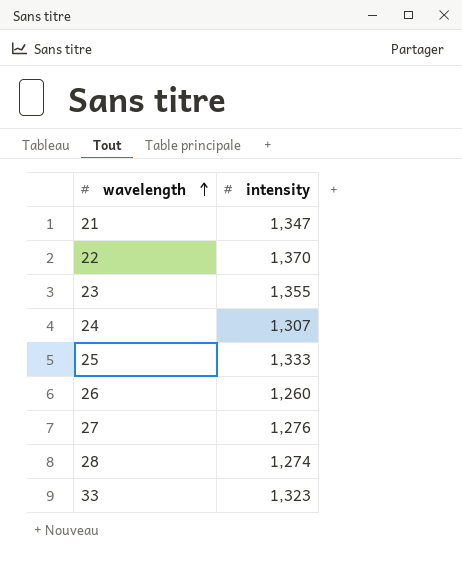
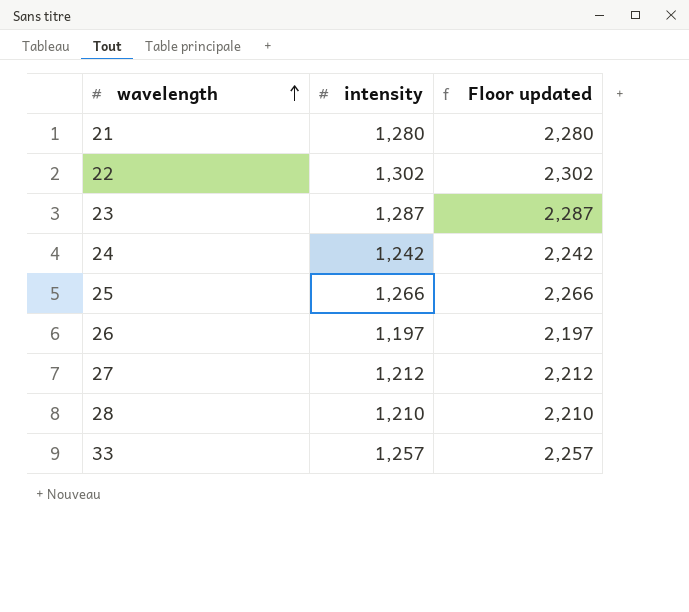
column Floor updated | formula: none -> [intensity] + 1000
21 | intensity: 1,347 -> 1,280
22 | intensity: 1,370 -> 1,302
23 | intensity: 1,355 -> 1,287
24 | intensity: 1,307 -> 1,242
25 | intensity: 1,333 -> 1,266
26 | intensity: 1,260 -> 1,197
27 | intensity: 1,276 -> 1,212
28 | intensity: 1,274 -> 1,210
33 | intensity: 1,323 -> 1,257

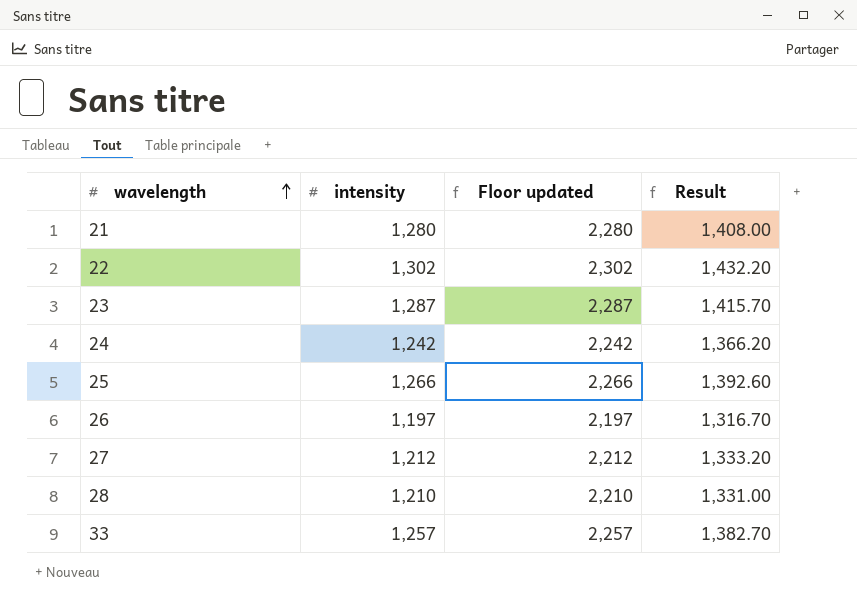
column Result | formula: none -> [intensity] * 1.1

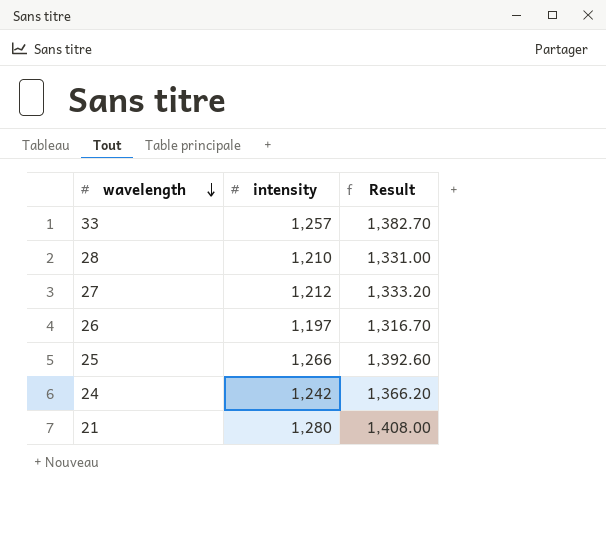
row order: wavelength ascending -> wavelength descending
column Floor updated | formula: [intensity] + 1000 -> none
row 22: 1,302 | 2,302 | 1,432.20 -> none
row 23: 1,287 | 2,287 | 1,415.70 -> none

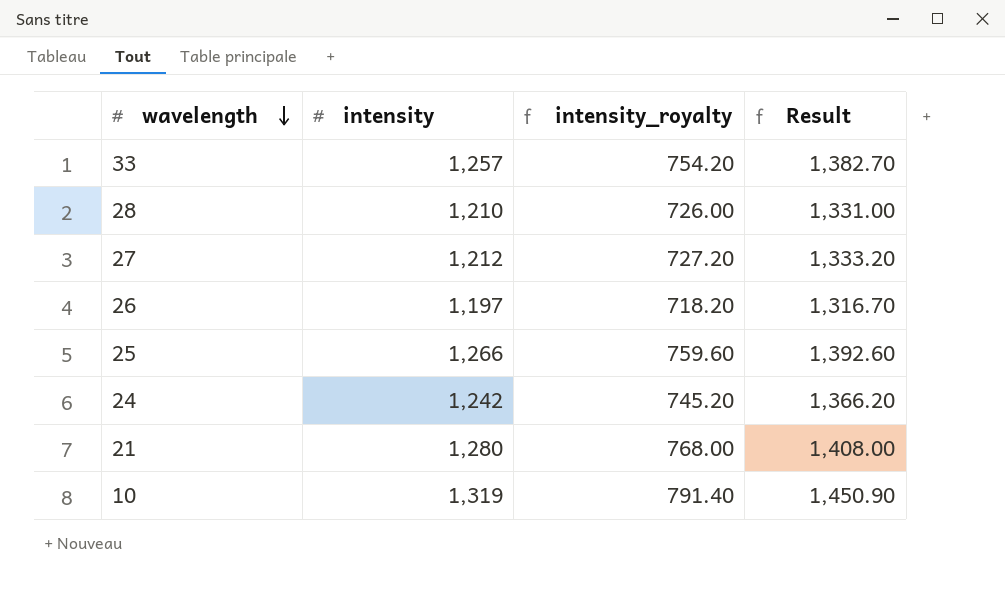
column intensity_royalty | formula: none -> [intensity] * 0.6
row 10: none -> 1,319 | 791.40 | 1,450.90

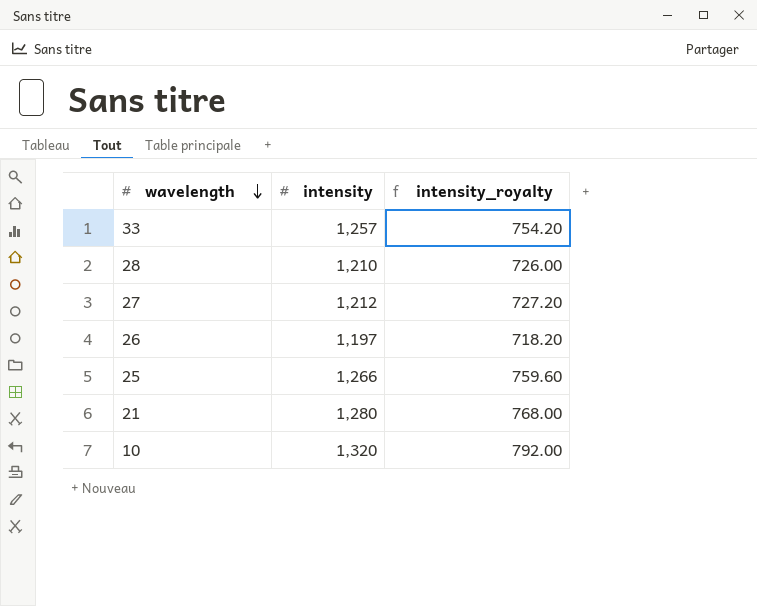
column Result | formula: [intensity] * 1.1 -> none
row 24: 1,242 | 745.20 | 1,366.20 -> none
10 | intensity: 1,319 -> 1,320
10 | intensity_royalty: 791.40 -> 792.00

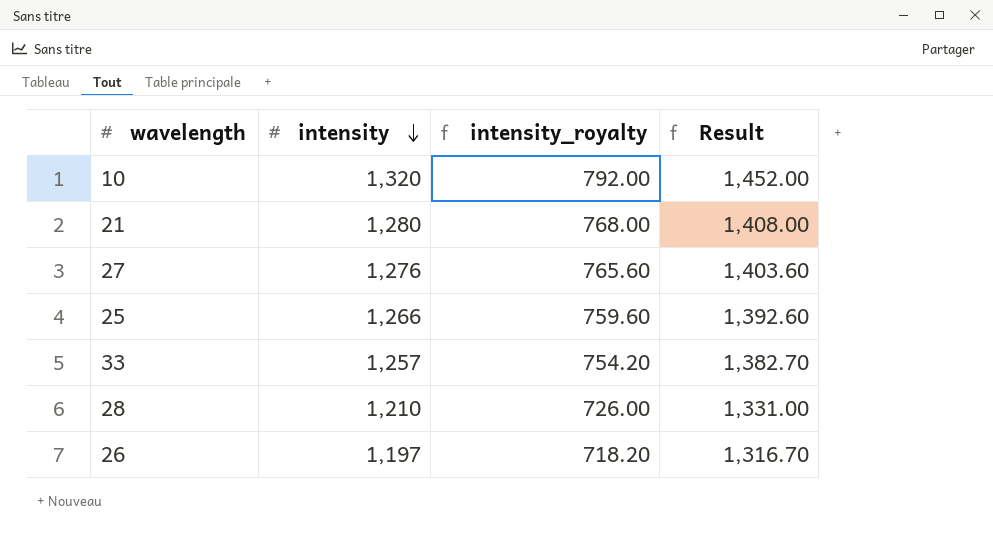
row order: wavelength descending -> intensity descending
column Result | formula: none -> [intensity] * 1.1
27 | intensity: 1,212 -> 1,276
27 | intensity_royalty: 727.20 -> 765.60

